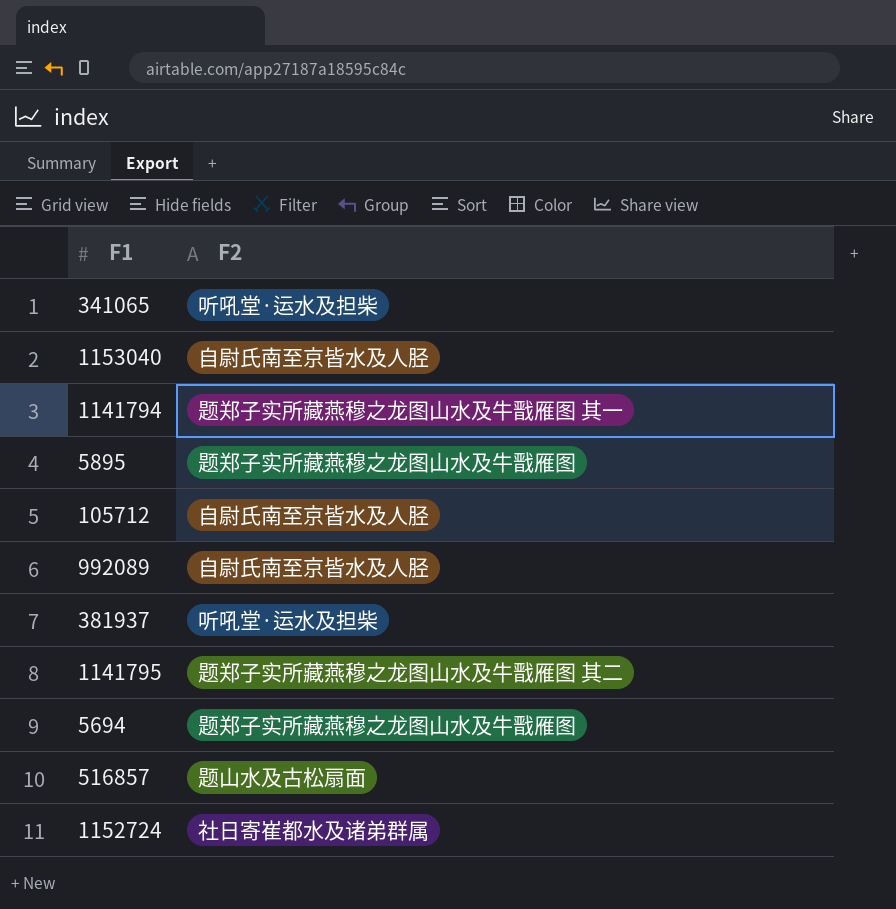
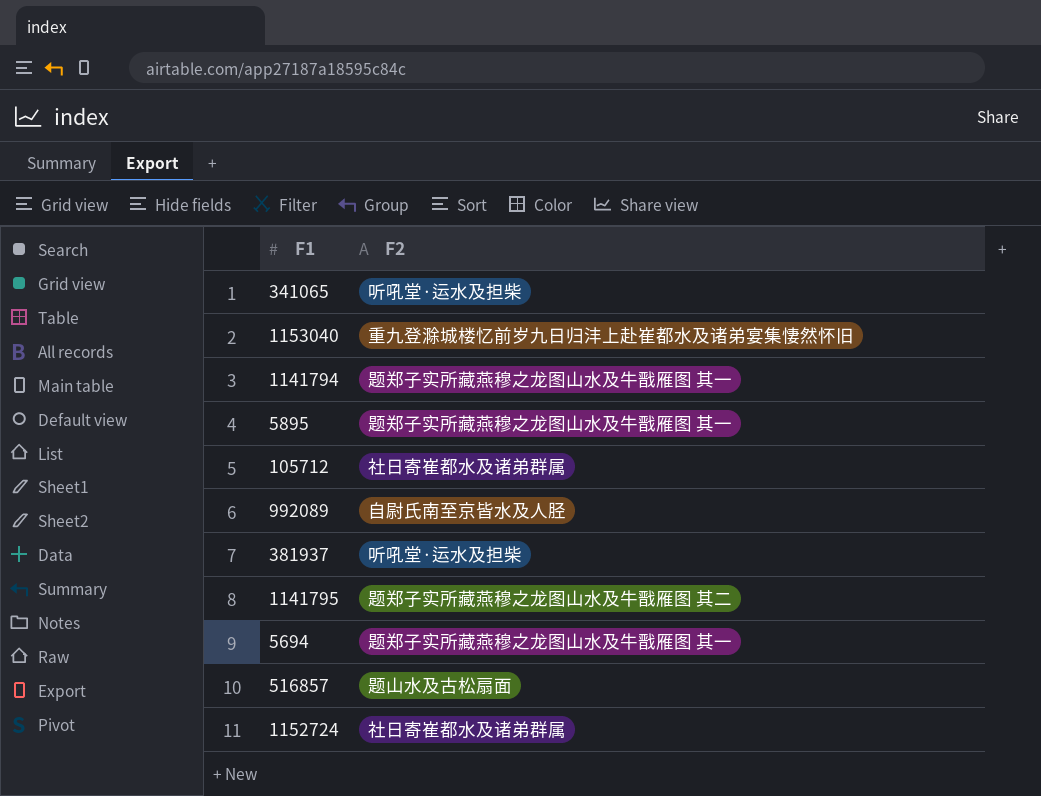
1153040 | F2: 自尉氏南至京皆水及人胫 -> 重九登滁城楼忆前岁九日归沣上赴崔都水及诸弟宴集悽然怀旧
5895 | F2: 题郑子实所藏燕穆之龙图山水及牛戬雁图 -> 题郑子实所藏燕穆之龙图山水及牛戬雁图 其一
105712 | F2: 自尉氏南至京皆水及人胫 -> 社日寄崔都水及诸弟群属
5694 | F2: 题郑子实所藏燕穆之龙图山水及牛戬雁图 -> 题郑子实所藏燕穆之龙图山水及牛戬雁图 其一

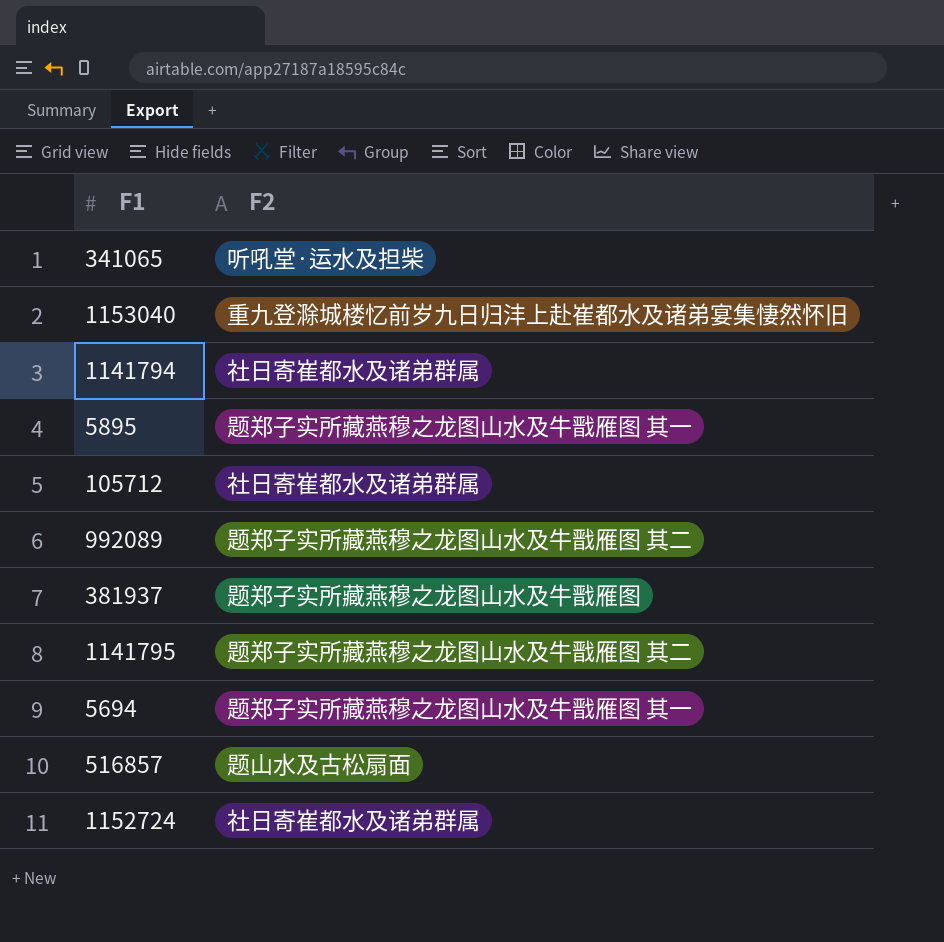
1141794 | F2: 题郑子实所藏燕穆之龙图山水及牛戬雁图 其一 -> 社日寄崔都水及诸弟群属
992089 | F2: 自尉氏南至京皆水及人胫 -> 题郑子实所藏燕穆之龙图山水及牛戬雁图 其二
381937 | F2: 听吼堂·运水及担柴 -> 题郑子实所藏燕穆之龙图山水及牛戬雁图

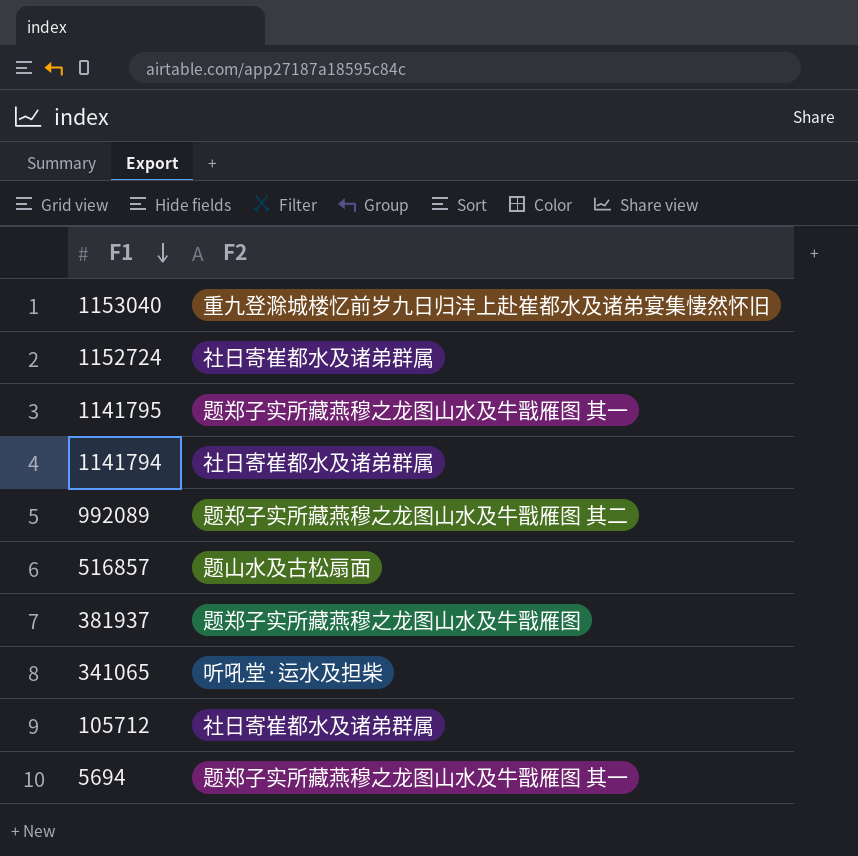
row order: none -> F1 descending
row 5895: 题郑子实所藏燕穆之龙图山水及牛戬雁图 其一 -> none
1141795 | F2: 题郑子实所藏燕穆之龙图山水及牛戬雁图 其二 -> 题郑子实所藏燕穆之龙图山水及牛戬雁图 其一

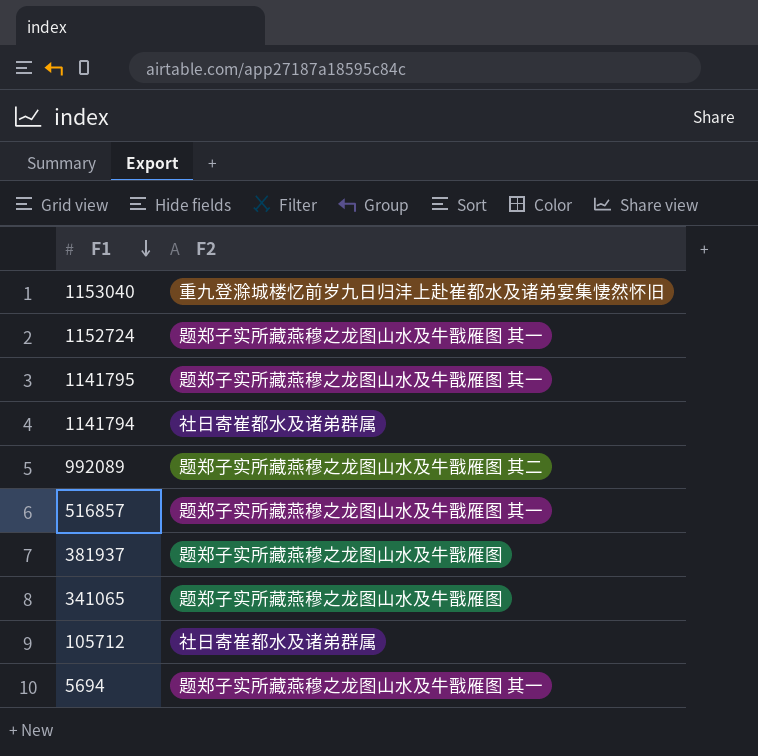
1152724 | F2: 社日寄崔都水及诸弟群属 -> 题郑子实所藏燕穆之龙图山水及牛戬雁图 其一
516857 | F2: 题山水及古松扇面 -> 题郑子实所藏燕穆之龙图山水及牛戬雁图 其一
341065 | F2: 听吼堂·运水及担柴 -> 题郑子实所藏燕穆之龙图山水及牛戬雁图

